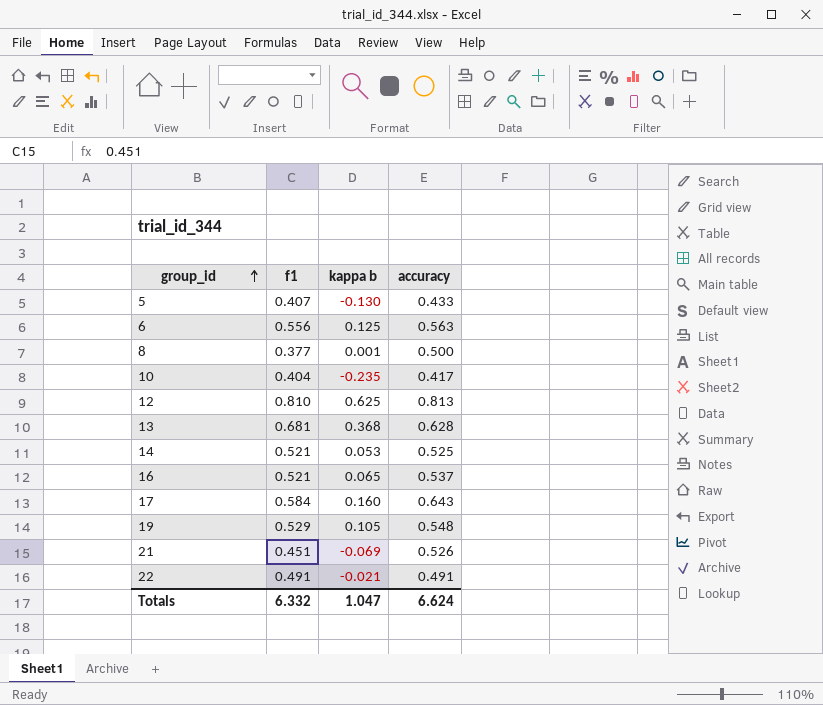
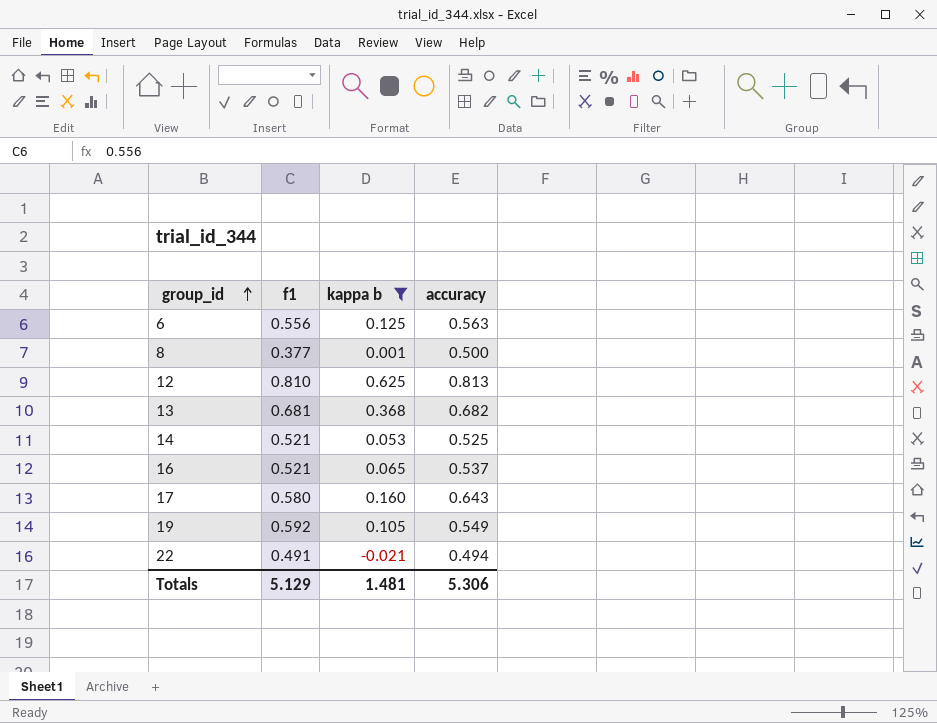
filter: none -> kappa b >= -0.021
13 | accuracy: 0.628 -> 0.682
17 | f1: 0.584 -> 0.580
19 | f1: 0.529 -> 0.592
19 | accuracy: 0.548 -> 0.549
22 | accuracy: 0.491 -> 0.494
Totals | f1: 6.332 -> 5.129
Totals | kappa b: 1.047 -> 1.481
Totals | accuracy: 6.624 -> 5.306

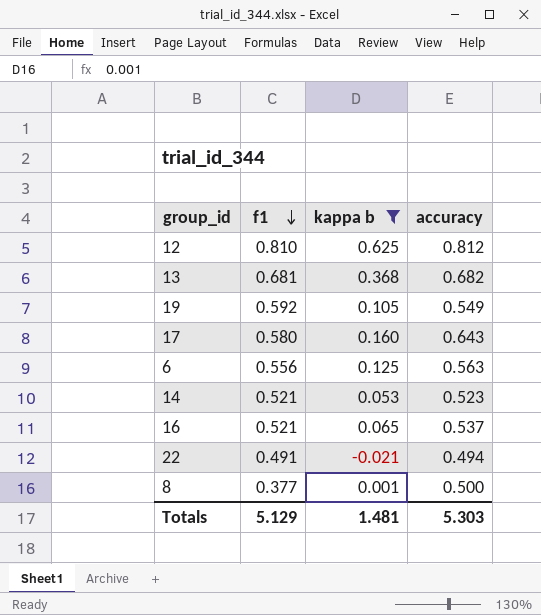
row order: group_id ascending -> f1 descending
12 | accuracy: 0.813 -> 0.812
14 | accuracy: 0.525 -> 0.523
Totals | accuracy: 5.306 -> 5.303

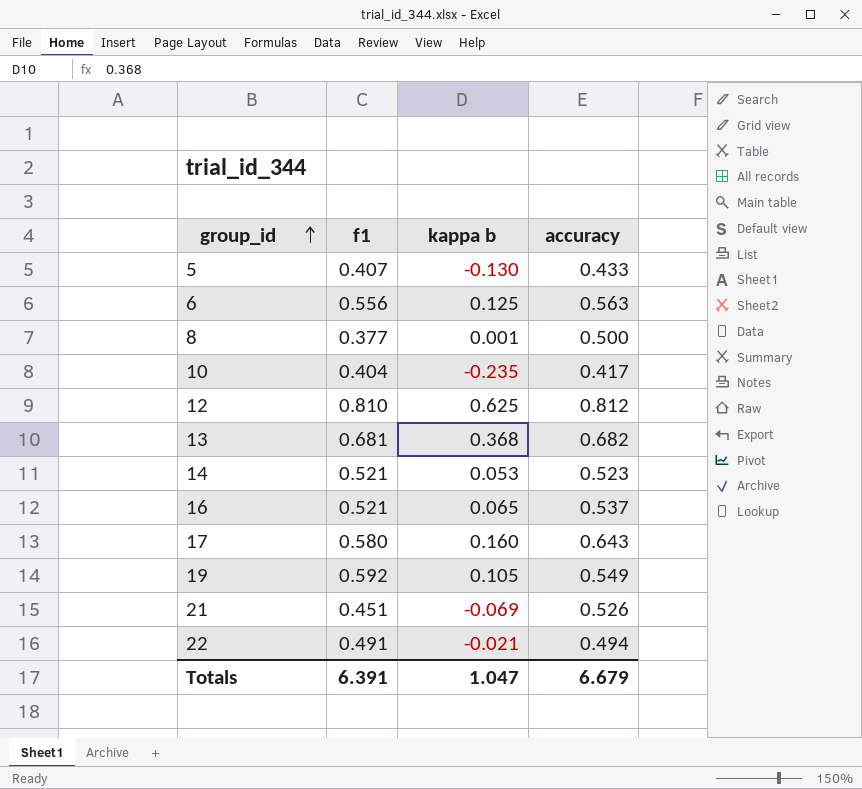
filter: kappa b >= -0.021 -> none
row order: f1 descending -> group_id ascending
Totals | f1: 5.129 -> 6.391
Totals | kappa b: 1.481 -> 1.047
Totals | accuracy: 5.303 -> 6.679

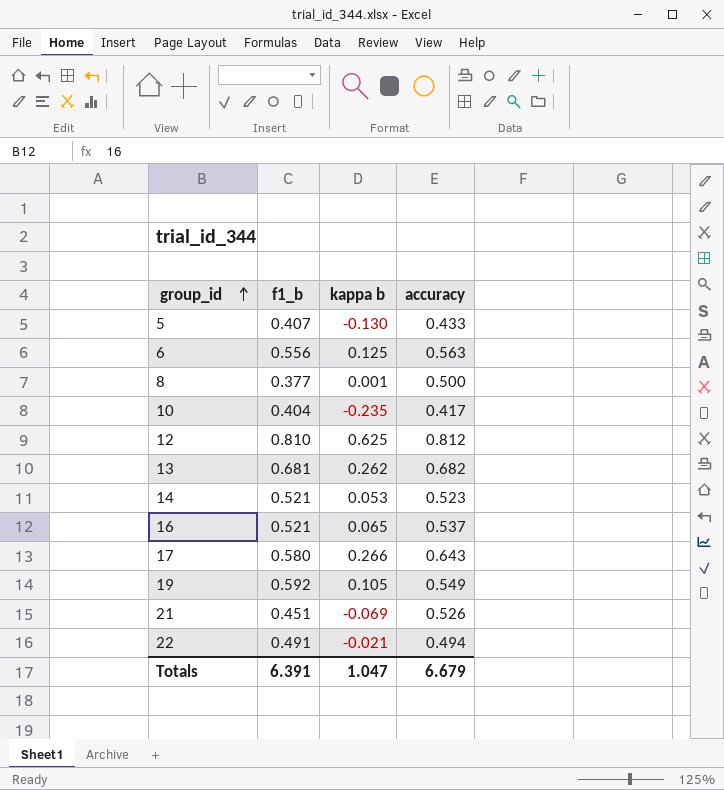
column name: f1 -> f1_b
13 | kappa b: 0.368 -> 0.262
17 | kappa b: 0.160 -> 0.266

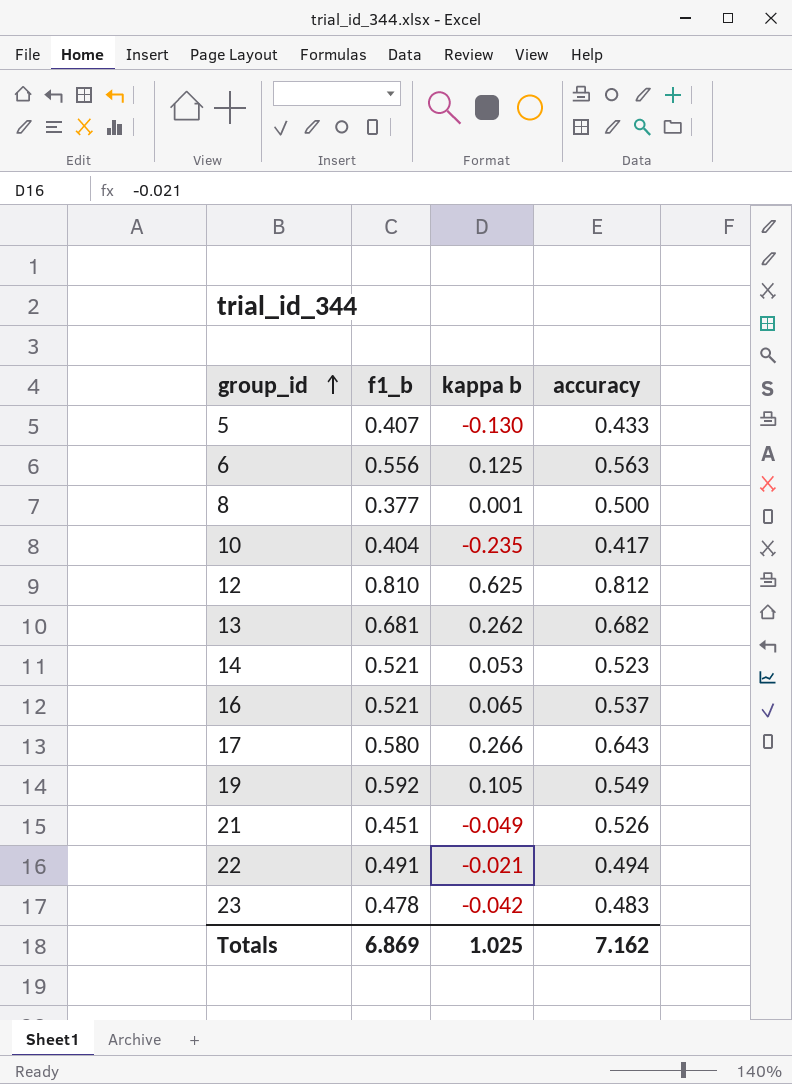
21 | kappa b: -0.069 -> -0.049
row 23: none -> 0.478 | -0.042 | 0.483
Totals | f1_b: 6.391 -> 6.869
Totals | kappa b: 1.047 -> 1.025
Totals | accuracy: 6.679 -> 7.162

